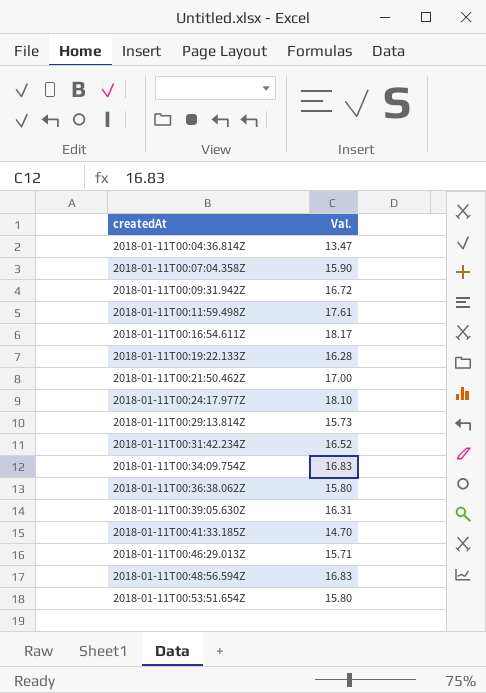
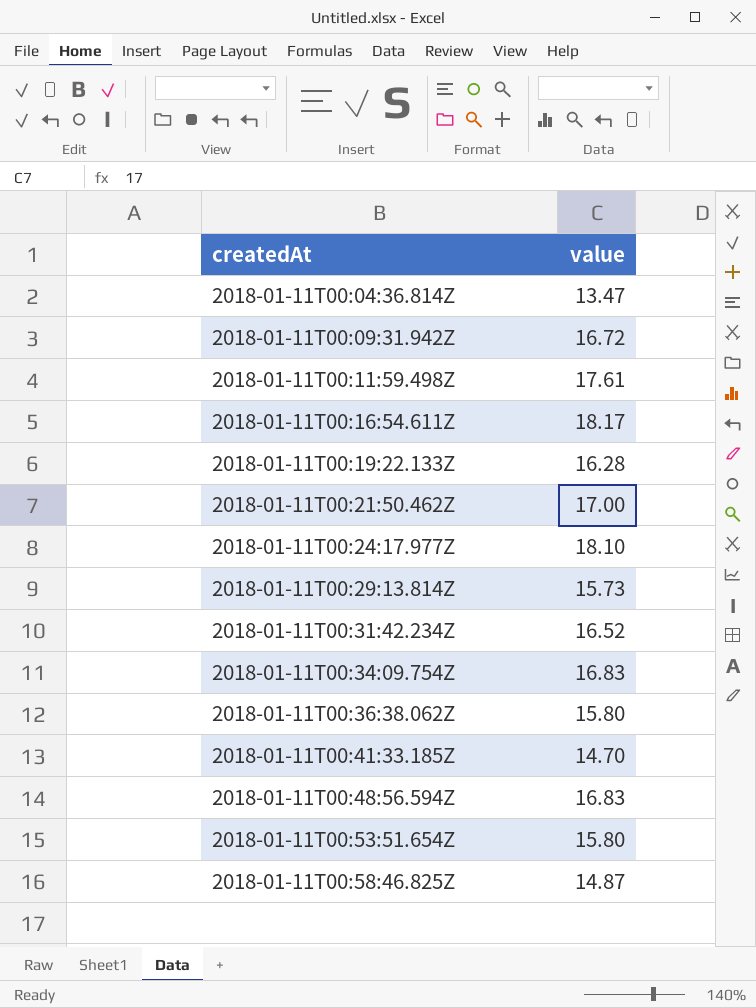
column name: Val. -> value
row 2018-01-11T00:07:04.358Z: 15.90 -> none
row 2018-01-11T00:39:05.630Z: 16.31 -> none
row 2018-01-11T00:46:29.013Z: 15.71 -> none
row 2018-01-11T00:58:46.825Z: none -> 14.87

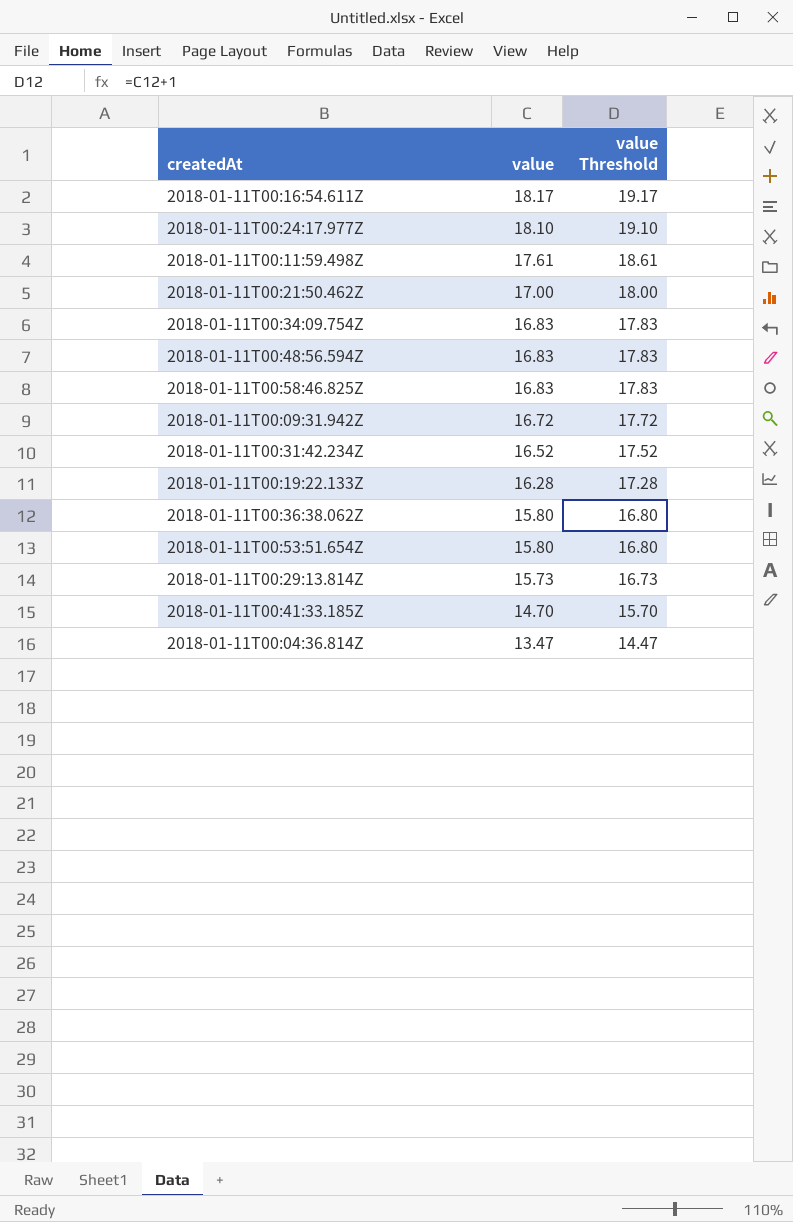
row order: createdAt ascending -> value descending
column value Threshold | formula: none -> [value] + 1
2018-01-11T00:58:46.825Z | value: 14.87 -> 16.83

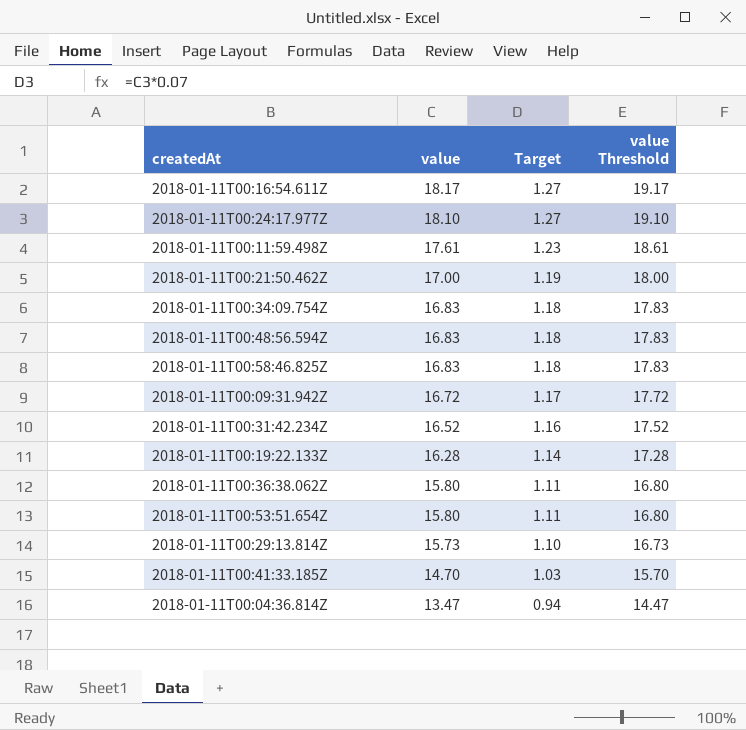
column Target | formula: none -> [value] * 0.07

